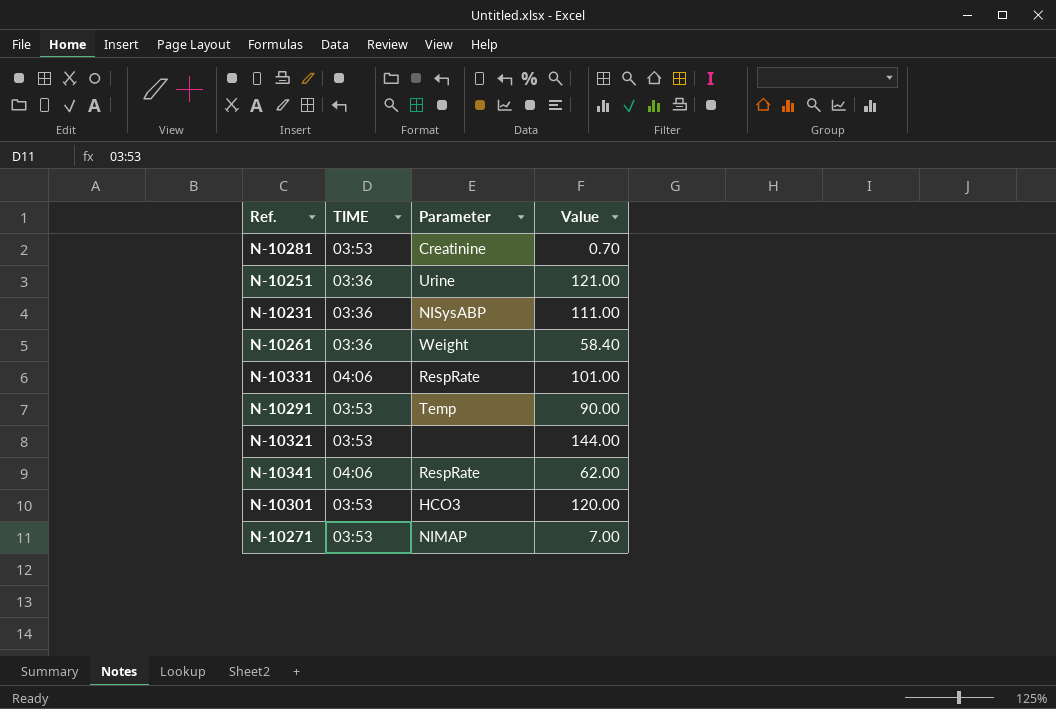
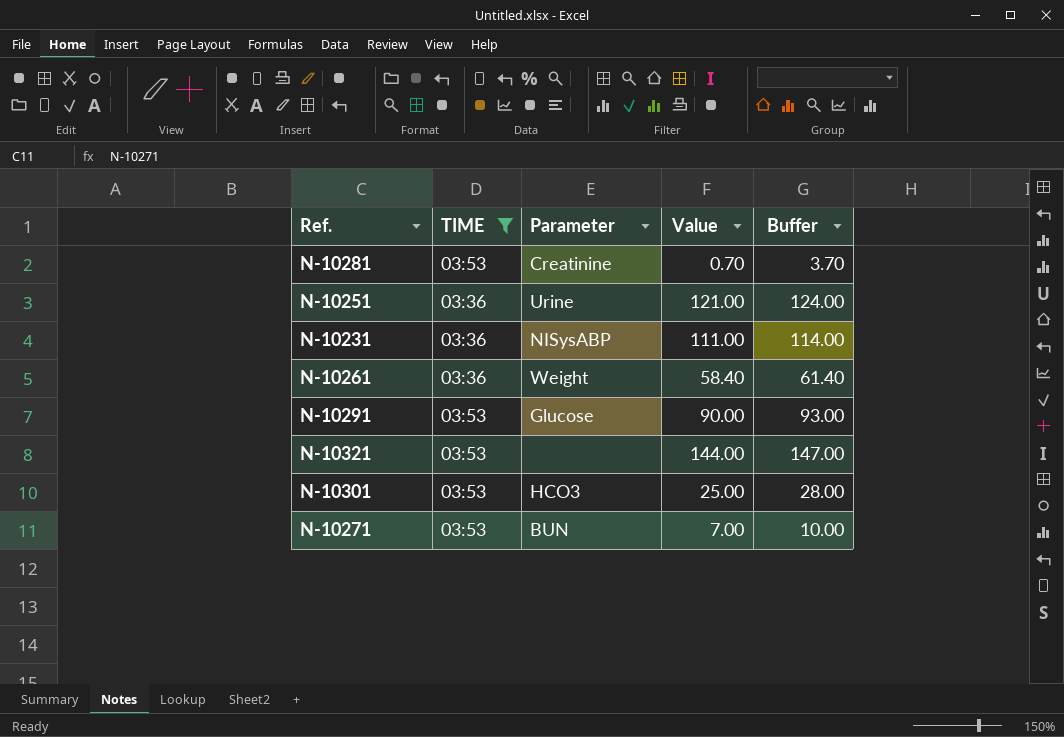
filter: none -> TIME != 04:06
column Buffer | formula: none -> [Value] + 3
N-10291 | Parameter: Temp -> Glucose
N-10301 | Value: 120.00 -> 25.00
N-10271 | Parameter: NIMAP -> BUN

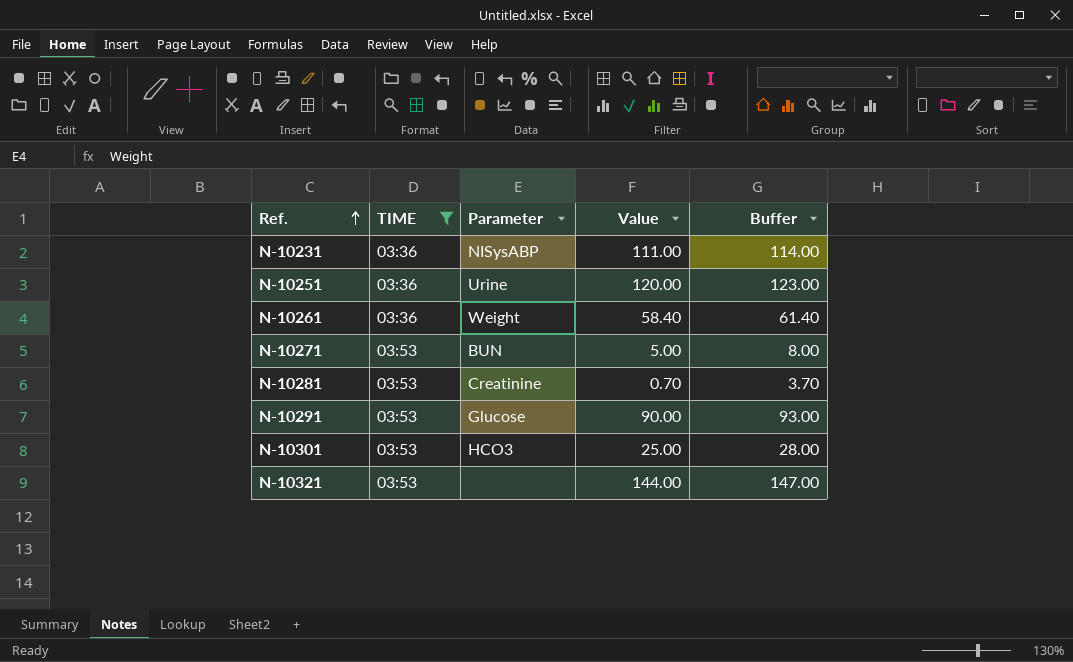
row order: none -> Ref. ascending
N-10251 | Value: 121.00 -> 120.00
N-10251 | Buffer: 124.00 -> 123.00
N-10271 | Value: 7.00 -> 5.00
N-10271 | Buffer: 10.00 -> 8.00

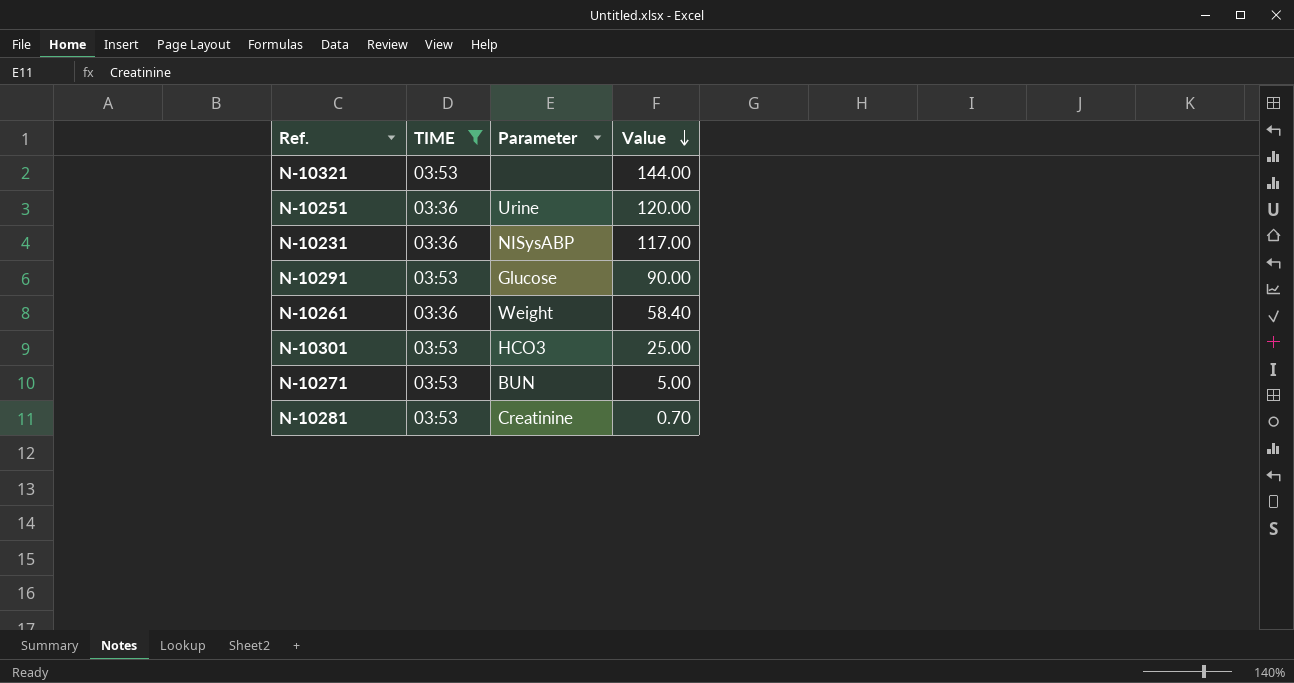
row order: Ref. ascending -> Value descending
column Buffer | formula: [Value] + 3 -> none
N-10231 | Value: 111.00 -> 117.00

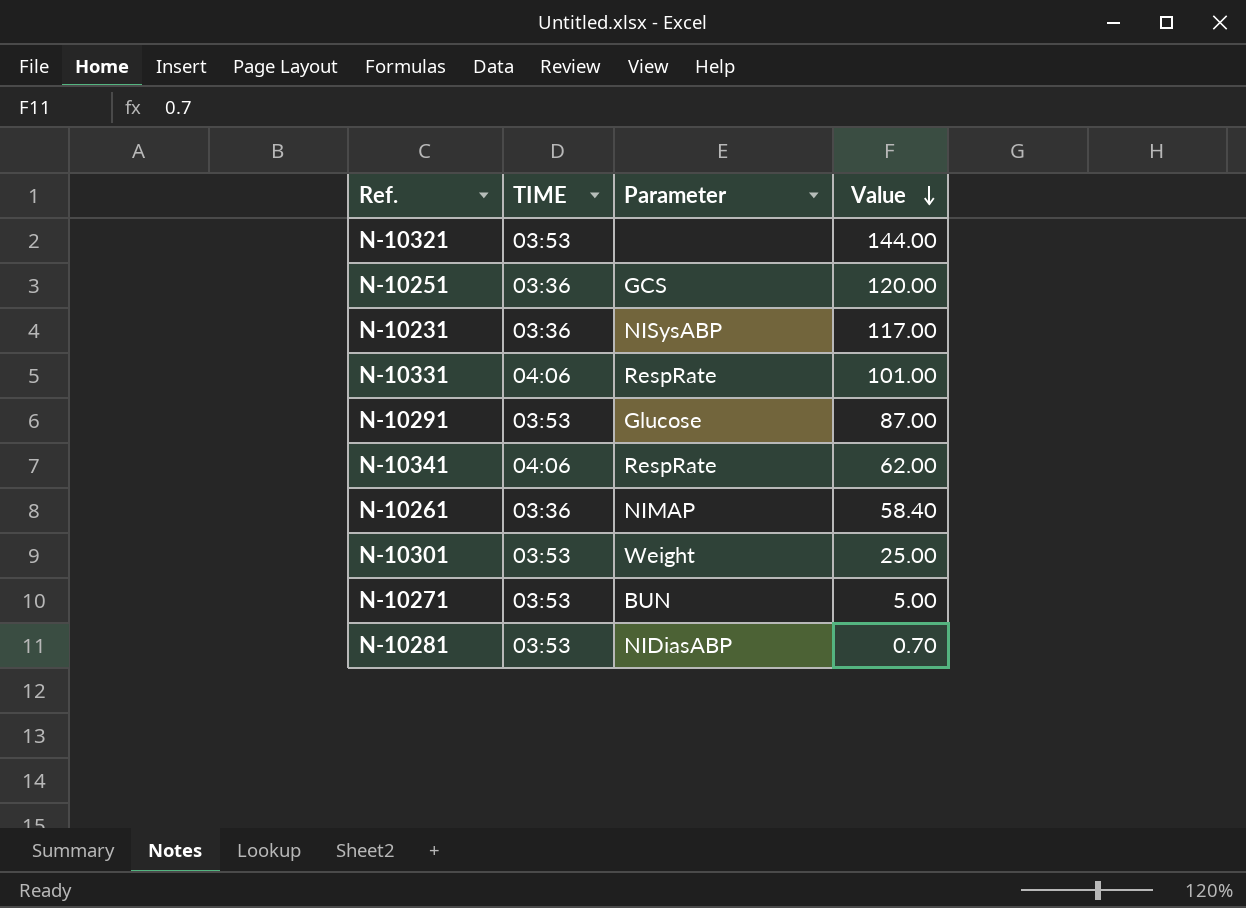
filter: TIME != 04:06 -> none
N-10251 | Parameter: Urine -> GCS
N-10291 | Value: 90.00 -> 87.00
N-10261 | Parameter: Weight -> NIMAP
N-10301 | Parameter: HCO3 -> Weight
N-10281 | Parameter: Creatinine -> NIDiasABP

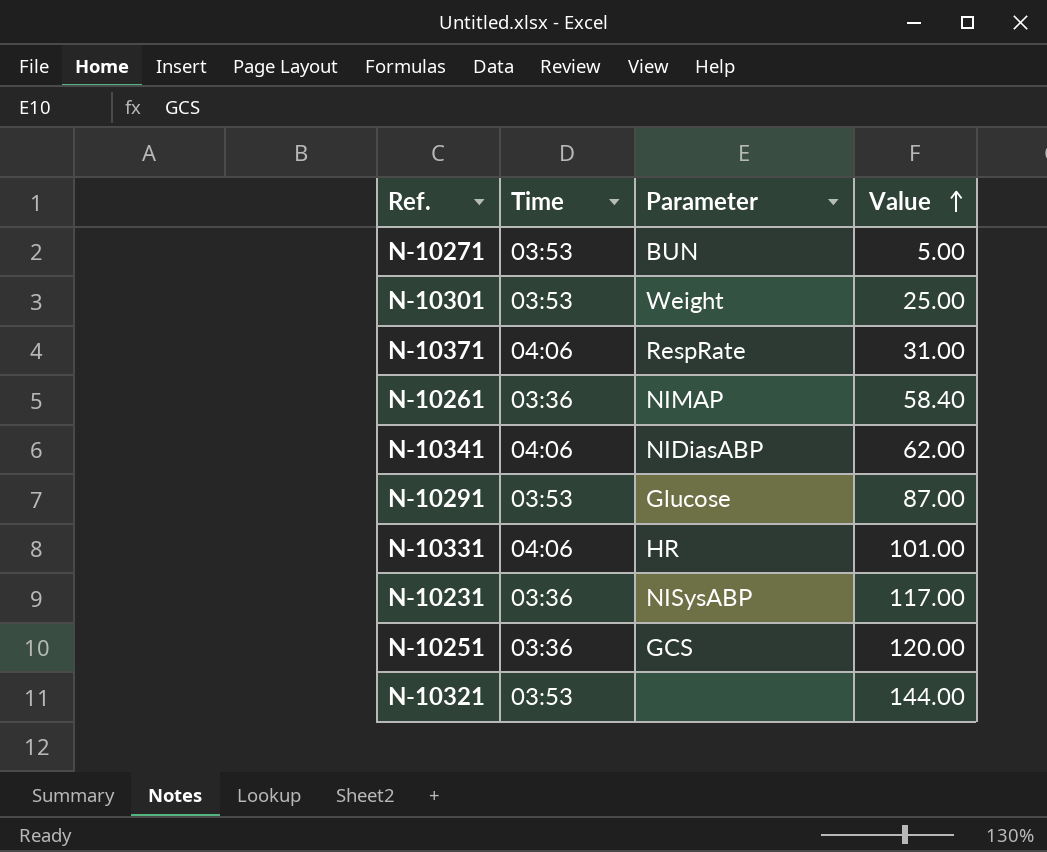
row order: Value descending -> Value ascending
column name: TIME -> Time
row N-10281: 03:53 | NIDiasABP | 0.70 -> none
row N-10371: none -> 04:06 | RespRate | 31.00
N-10341 | Parameter: RespRate -> NIDiasABP
N-10331 | Parameter: RespRate -> HR

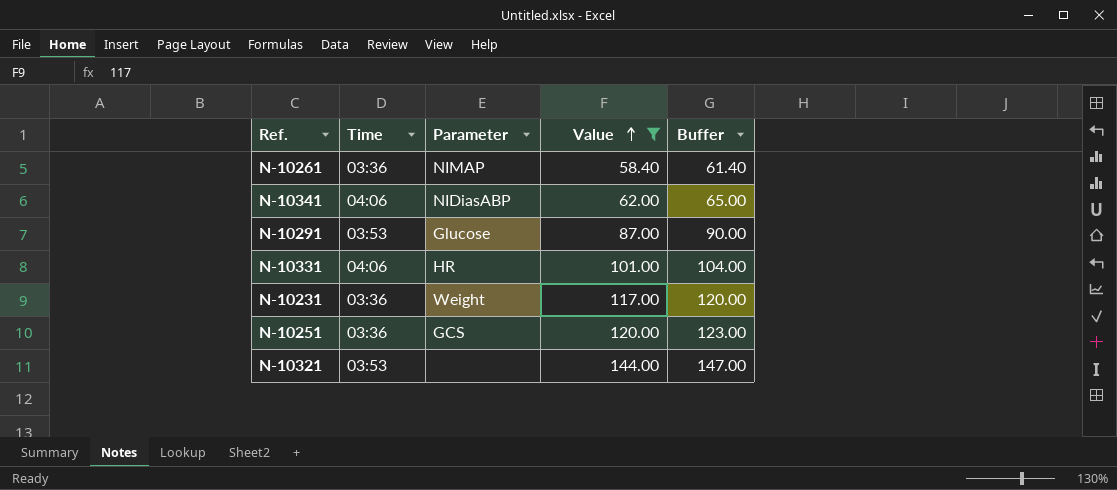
filter: none -> Value >= 58.40
column Buffer | formula: none -> [Value] + 3
N-10231 | Parameter: NISysABP -> Weight

